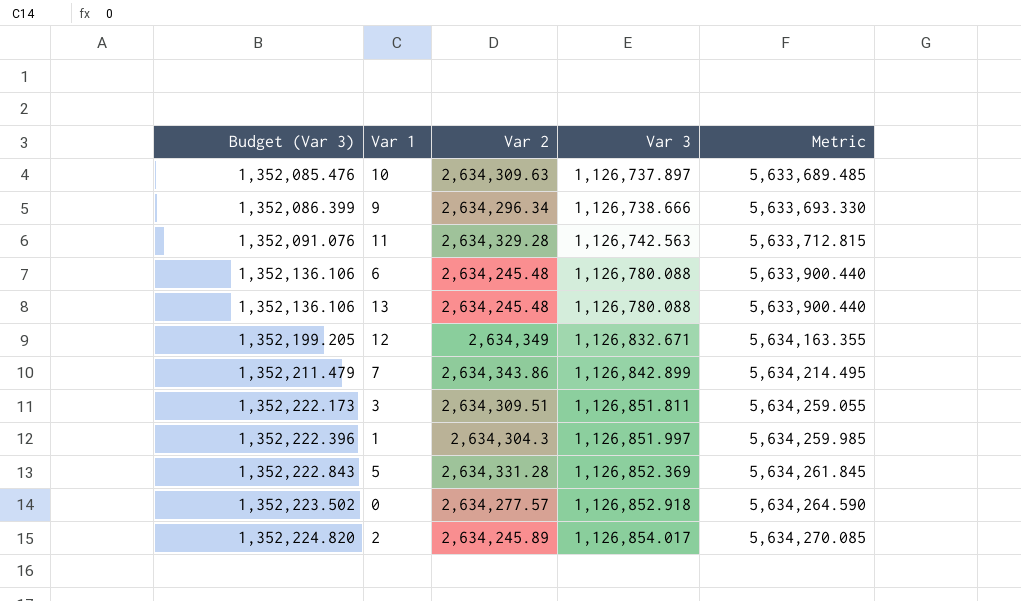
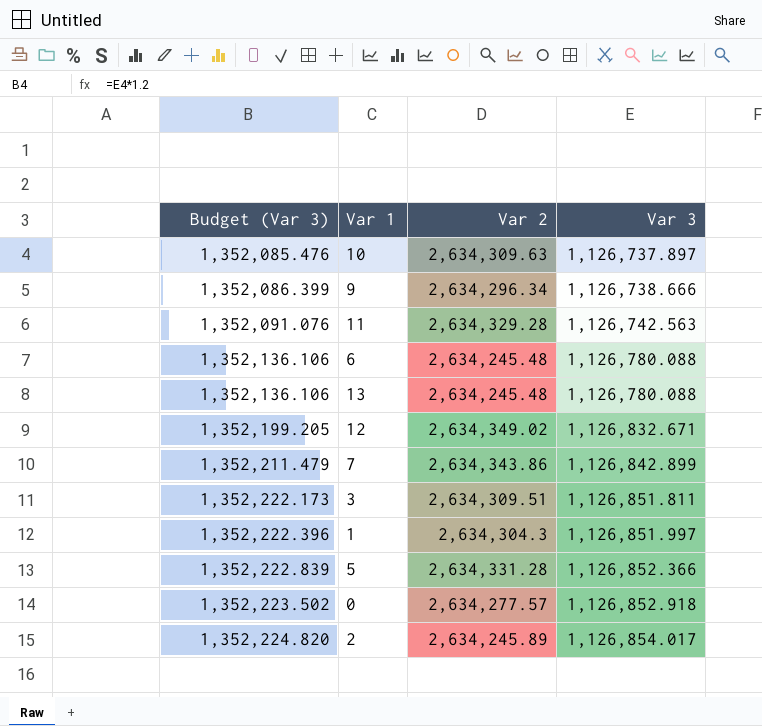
column Metric | formula: [Var 3] * 5 -> none
12 | Var 2: 2,634,349 -> 2,634,349.02
5 | Budget (Var 3): 1,352,222.843 -> 1,352,222.839
5 | Var 3: 1,126,852.369 -> 1,126,852.366

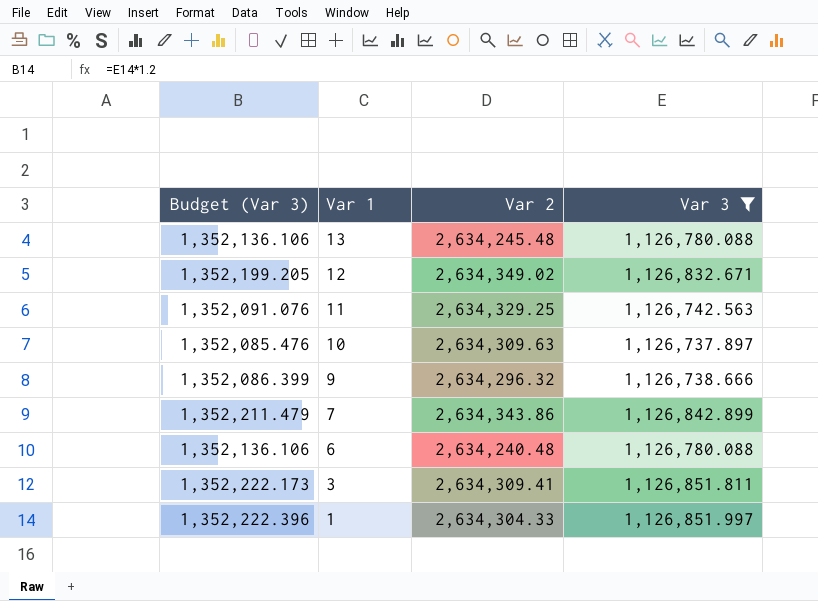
filter: none -> Var 3 <= 1,126,851.997
row order: Budget (Var 3) ascending -> Var 1 descending
11 | Var 2: 2,634,329.28 -> 2,634,329.25
9 | Var 2: 2,634,296.34 -> 2,634,296.32
6 | Var 2: 2,634,245.48 -> 2,634,240.48
3 | Var 2: 2,634,309.51 -> 2,634,309.41
1 | Var 2: 2,634,304.3 -> 2,634,304.33

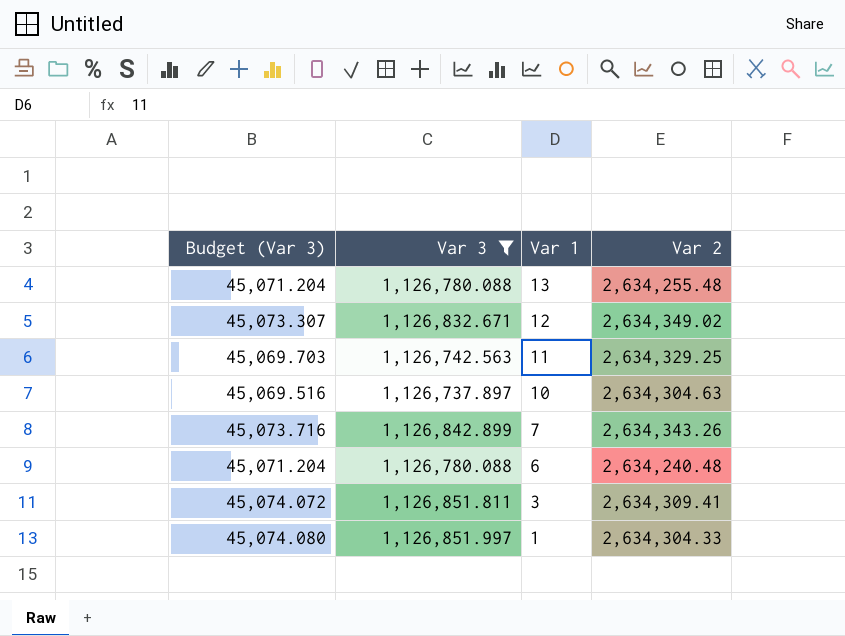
column Budget (Var 3) | formula: [Var 3] * 1.2 -> [Var 3] * 0.04
column Var 3 | position: 4 -> 2
row 9: 1,352,086.399 | 2,634,296.32 | 1,126,738.666 -> none
13 | Var 2: 2,634,245.48 -> 2,634,255.48
10 | Var 2: 2,634,309.63 -> 2,634,304.63
7 | Var 2: 2,634,343.86 -> 2,634,343.26

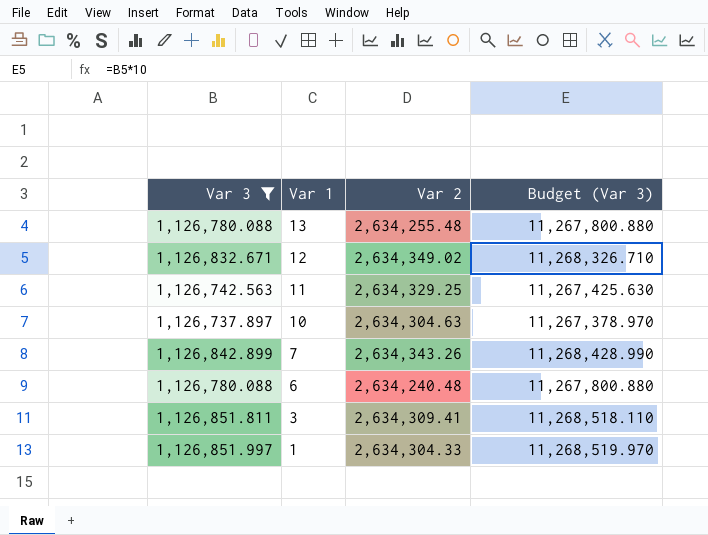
column Budget (Var 3) | formula: [Var 3] * 0.04 -> [Var 3] * 10
column Budget (Var 3) | position: 1 -> 4

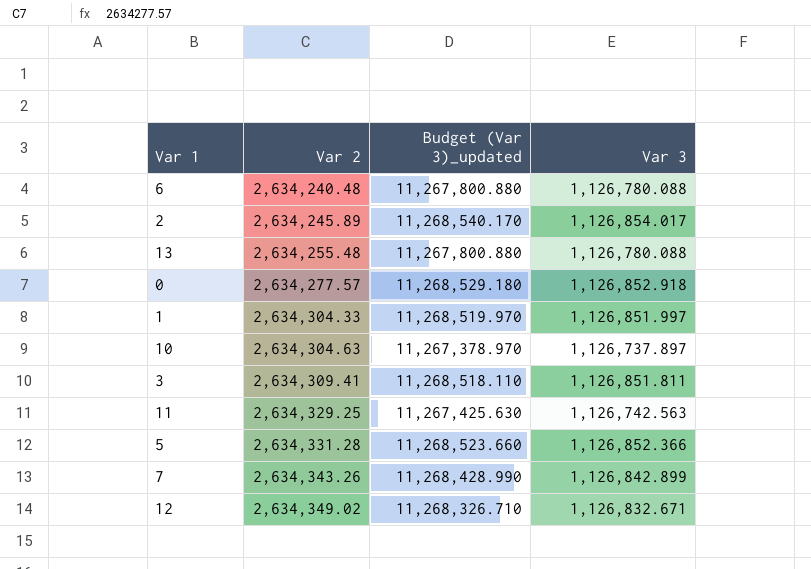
filter: Var 3 <= 1,126,851.997 -> none
row order: Var 1 descending -> Var 2 ascending
column name: Budget (Var 3) -> Budget (Var 3)_updated
column Var 3 | position: 1 -> 4

